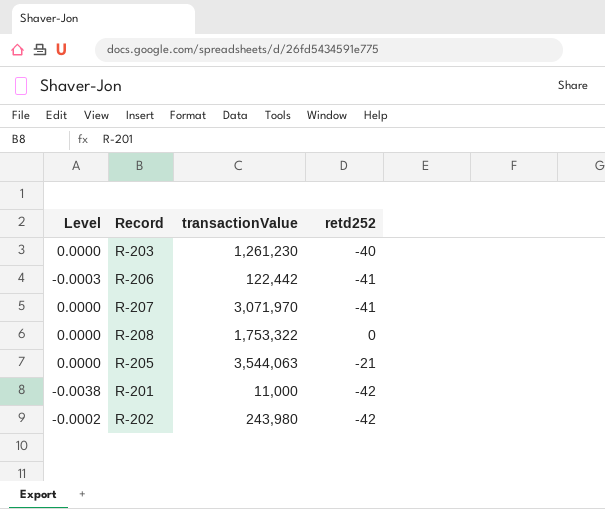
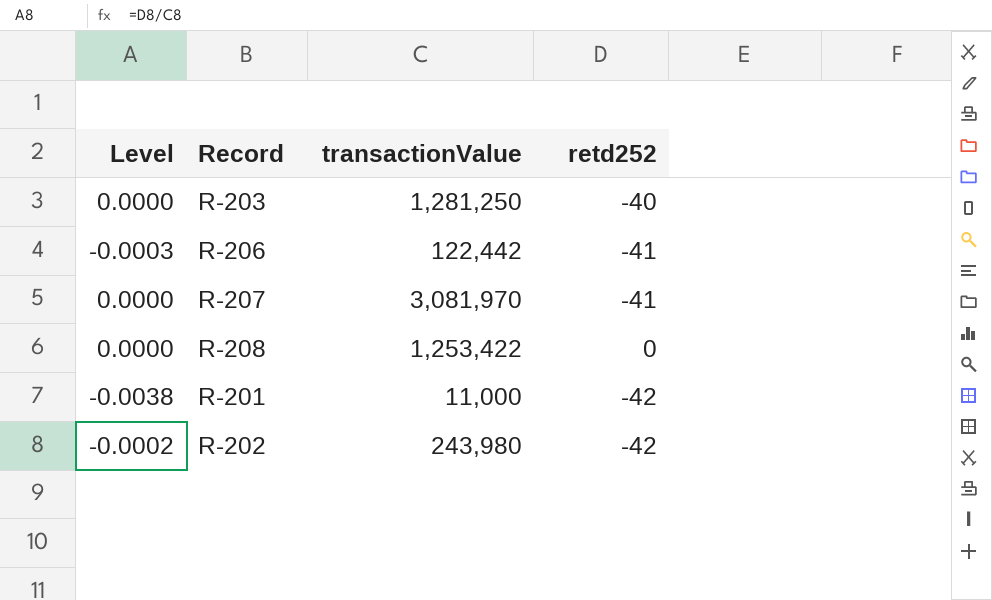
row R-205: 0.0000 | 3,544,063 | -21 -> none
R-203 | transactionValue: 1,261,230 -> 1,281,250
R-207 | transactionValue: 3,071,970 -> 3,081,970
R-208 | transactionValue: 1,753,322 -> 1,253,422

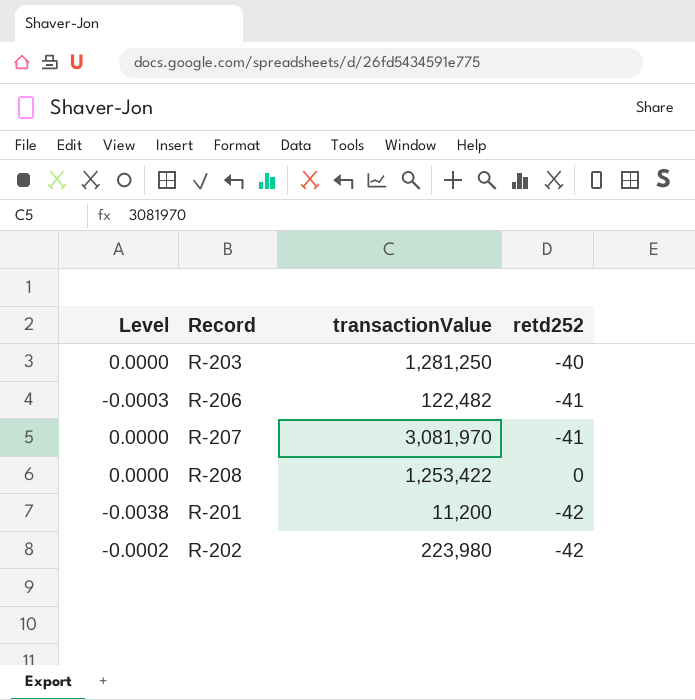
R-206 | transactionValue: 122,442 -> 122,482
R-201 | transactionValue: 11,000 -> 11,200
R-202 | transactionValue: 243,980 -> 223,980

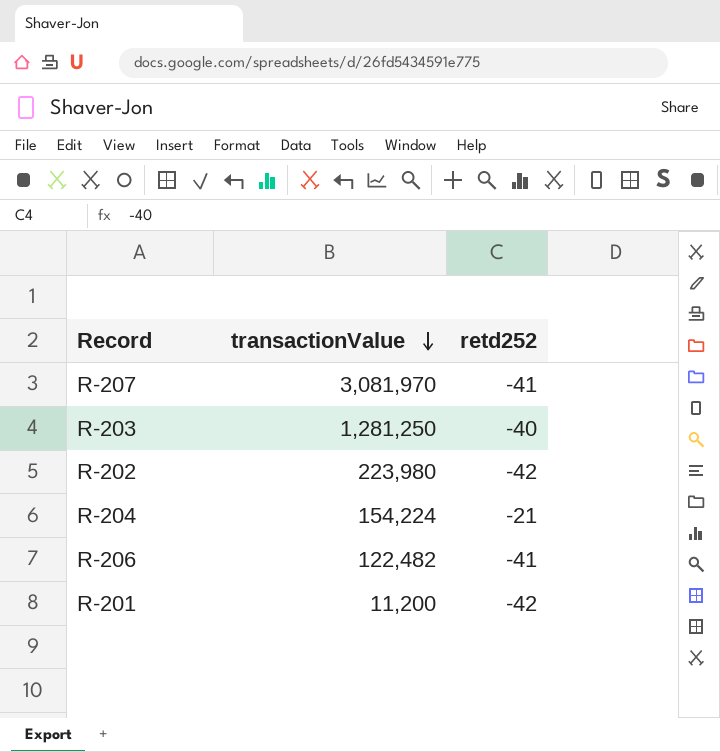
row order: none -> transactionValue descending
column Level | formula: [retd252] / [transactionValue] -> none
row R-208: 0.0000 | 1,253,422 | 0 -> none
row R-204: none -> 154,224 | -21

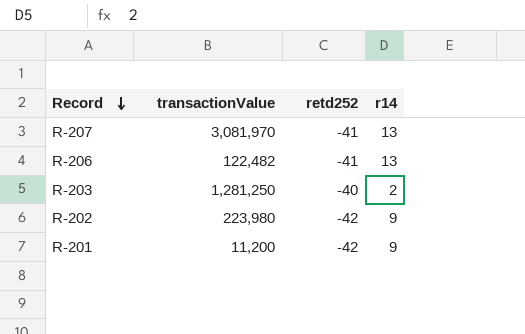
row order: transactionValue descending -> Record descending
column r14 | position: none -> 4
row R-204: 154,224 | -21 -> none

